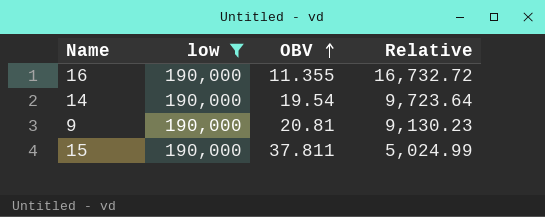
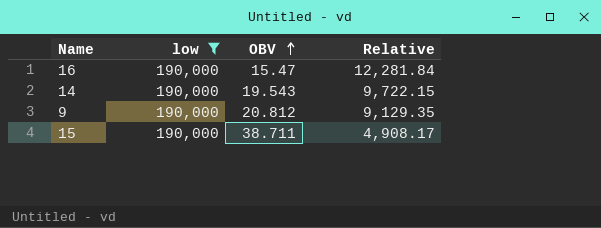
16 | OBV: 11.355 -> 15.47
16 | Relative: 16,732.72 -> 12,281.84
14 | OBV: 19.54 -> 19.543
14 | Relative: 9,723.64 -> 9,722.15
9 | OBV: 20.81 -> 20.812
9 | Relative: 9,130.23 -> 9,129.35
15 | OBV: 37.811 -> 38.711
15 | Relative: 5,024.99 -> 4,908.17

